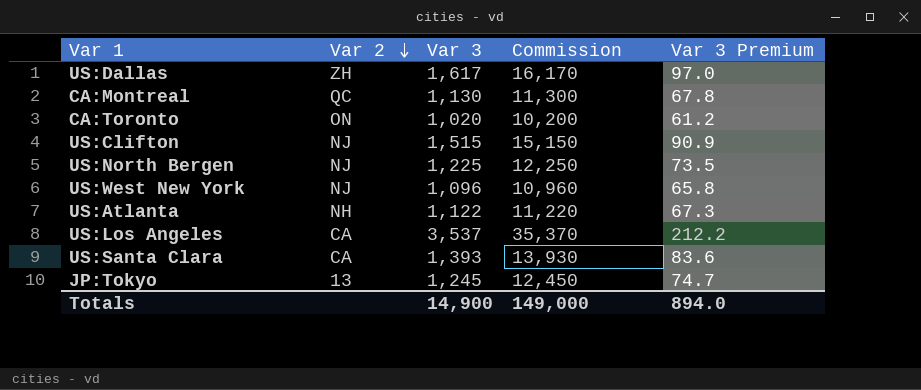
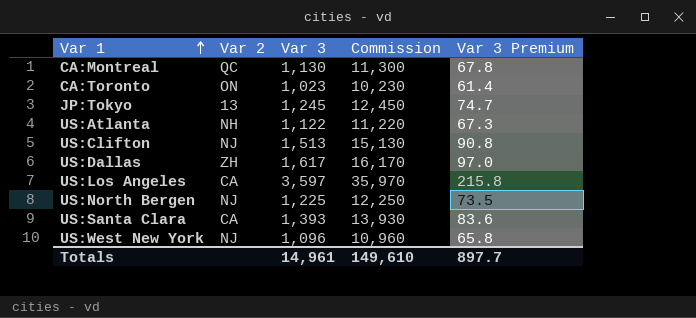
row order: Var 2 descending -> Var 1 ascending
CA:Toronto | Var 3: 1,020 -> 1,023
CA:Toronto | Commission: 10,200 -> 10,230
CA:Toronto | Var 3 Premium: 61.2 -> 61.4
US:Clifton | Var 3: 1,515 -> 1,513
US:Clifton | Commission: 15,150 -> 15,130
US:Clifton | Var 3 Premium: 90.9 -> 90.8
US:Los Angeles | Var 3: 3,537 -> 3,597
US:Los Angeles | Commission: 35,370 -> 35,970
US:Los Angeles | Var 3 Premium: 212.2 -> 215.8
Totals | Var 3: 14,900 -> 14,961
Totals | Commission: 149,000 -> 149,610
Totals | Var 3 Premium: 894.0 -> 897.7

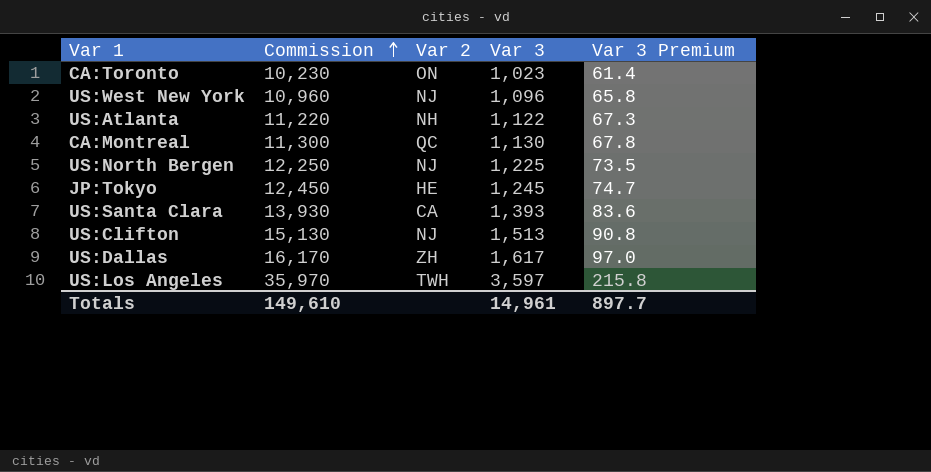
row order: Var 1 ascending -> Commission ascending
column Commission | position: 4 -> 2
JP:Tokyo | Var 2: 13 -> HE
US:Los Angeles | Var 2: CA -> TWH

